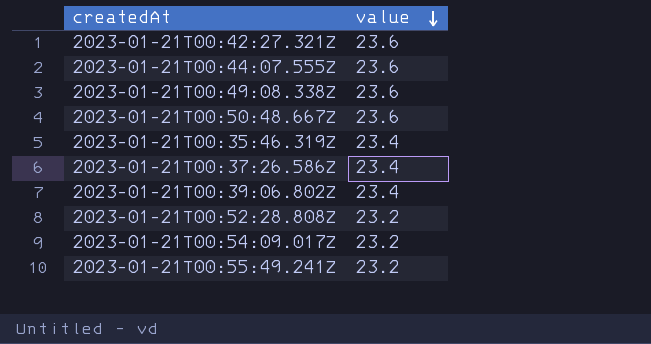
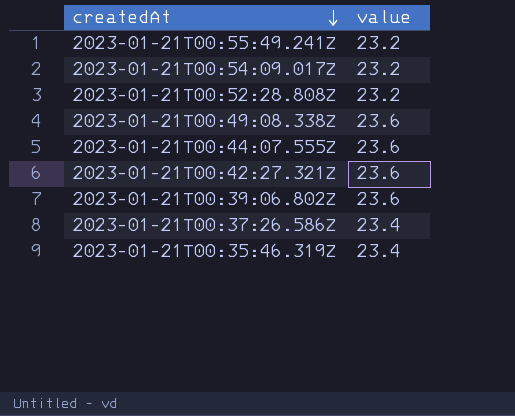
row order: value descending -> createdAt descending
row 2023-01-21T00:50:48.667Z: 23.6 -> none
2023-01-21T00:39:06.802Z | value: 23.4 -> 23.6

